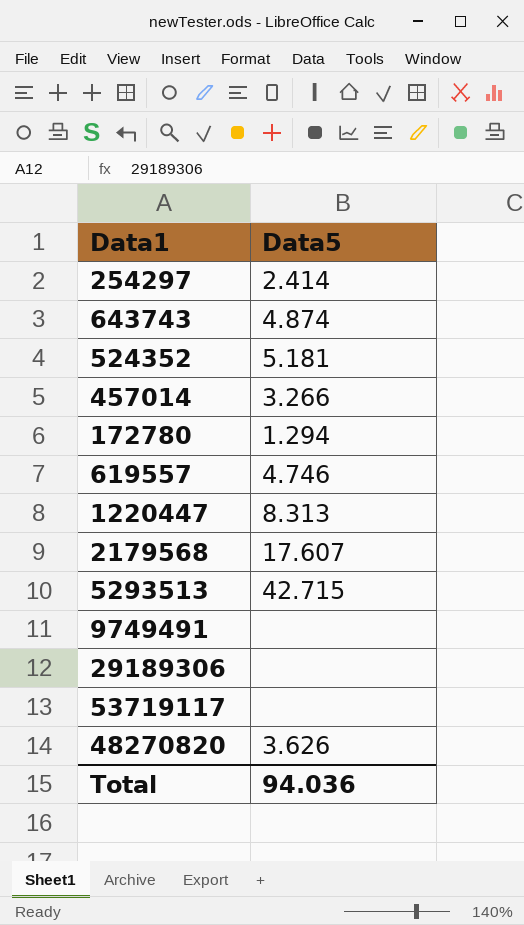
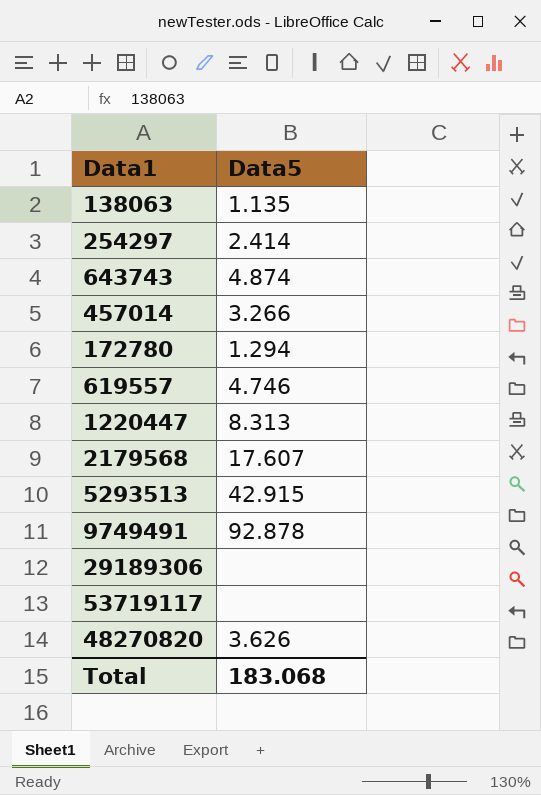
row 524352: 5.181 -> none
row 138063: none -> 1.135
5293513 | Data5: 42.715 -> 42.915
9749491 | Data5: none -> 92.878
Total | Data5: 94.036 -> 183.068

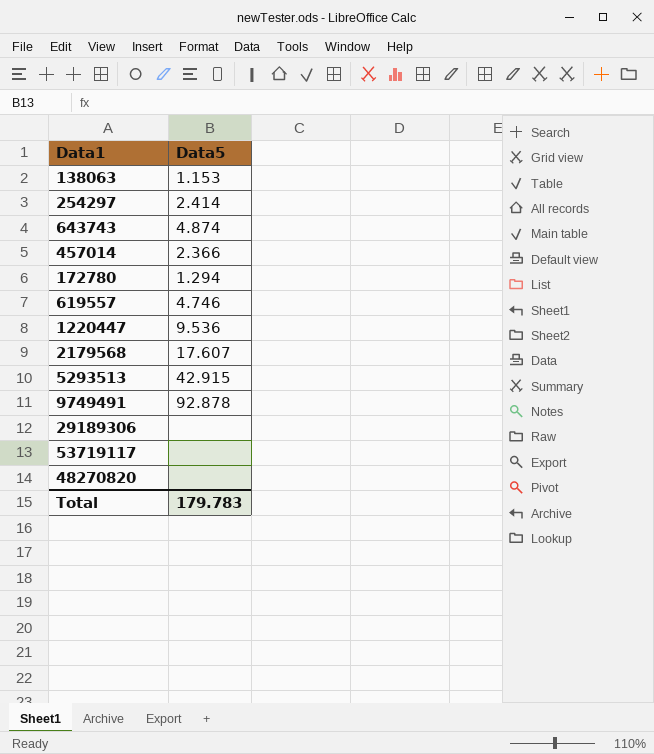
138063 | Data5: 1.135 -> 1.153
457014 | Data5: 3.266 -> 2.366
1220447 | Data5: 8.313 -> 9.536
48270820 | Data5: 3.626 -> none
Total | Data5: 183.068 -> 179.783

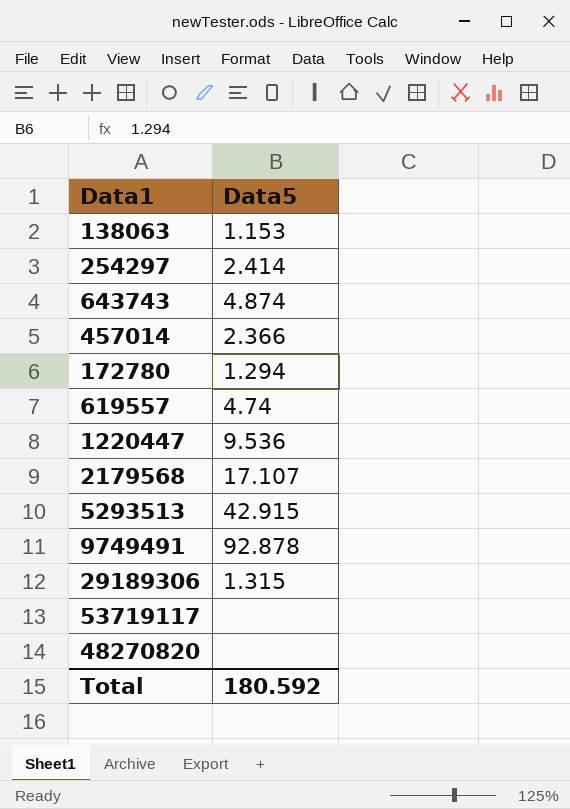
619557 | Data5: 4.746 -> 4.74
2179568 | Data5: 17.607 -> 17.107
29189306 | Data5: none -> 1.315
Total | Data5: 179.783 -> 180.592

